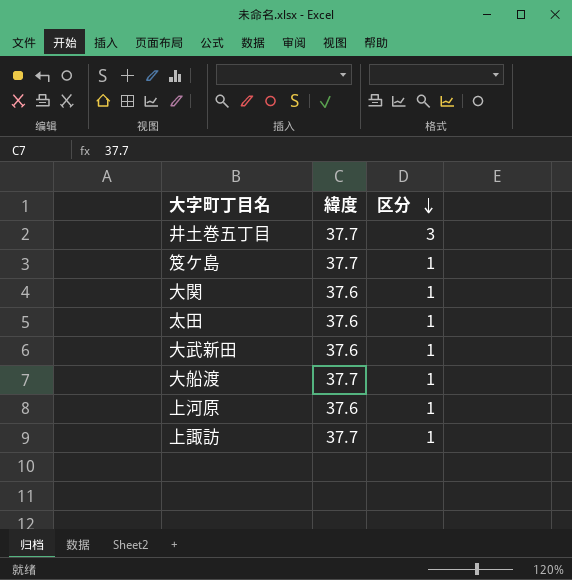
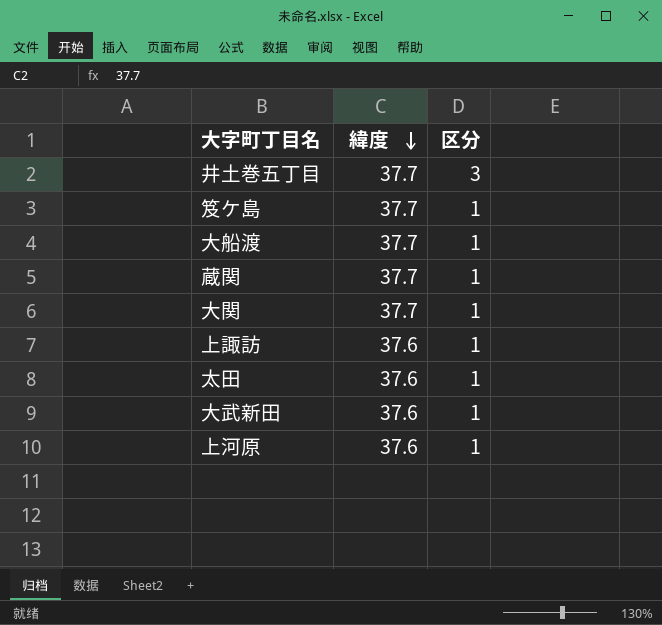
row order: 区分 descending -> 緯度 descending
row 蔵関: none -> 37.7 | 1
大関 | 緯度: 37.6 -> 37.7
上諏訪 | 緯度: 37.7 -> 37.6

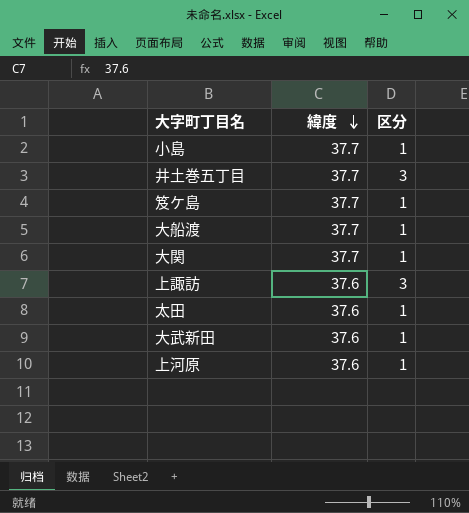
row 蔵関: 37.7 | 1 -> none
row 小島: none -> 37.7 | 1
上諏訪 | 区分: 1 -> 3

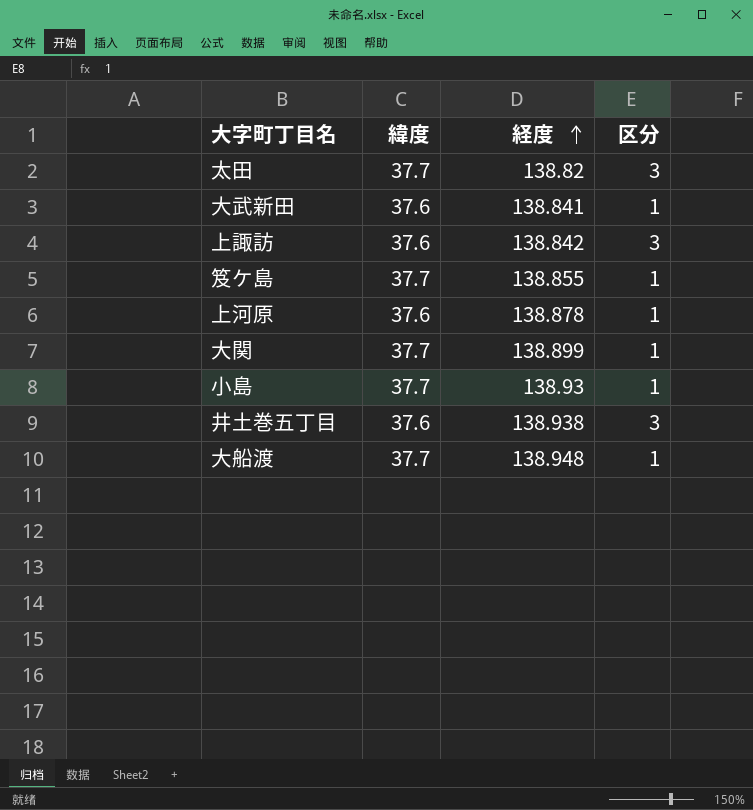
row order: 緯度 descending -> 経度 ascending
column 経度 | position: none -> 3
太田 | 緯度: 37.6 -> 37.7
太田 | 区分: 1 -> 3
井土巻五丁目 | 緯度: 37.7 -> 37.6

